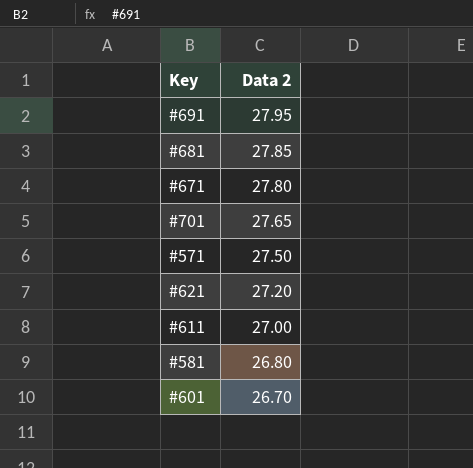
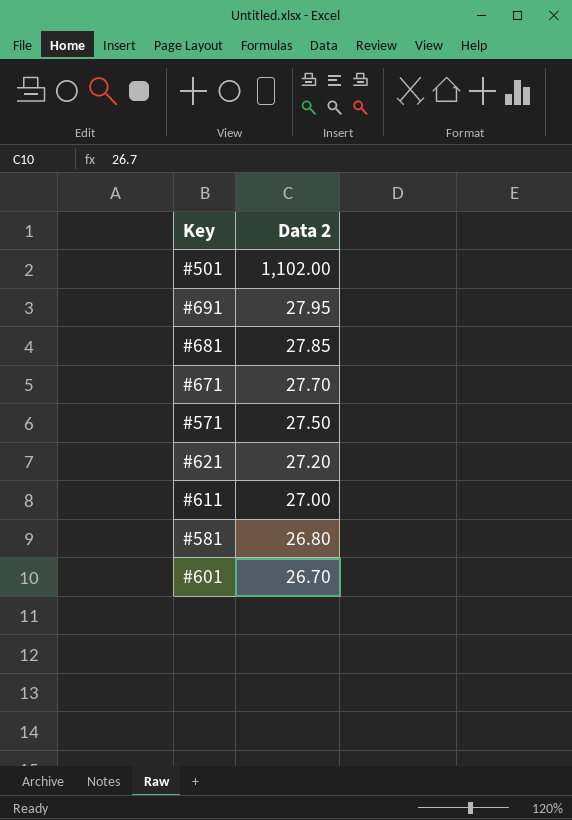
row #701: 27.65 -> none
row #501: none -> 1,102.00
#671 | Data 2: 27.80 -> 27.70

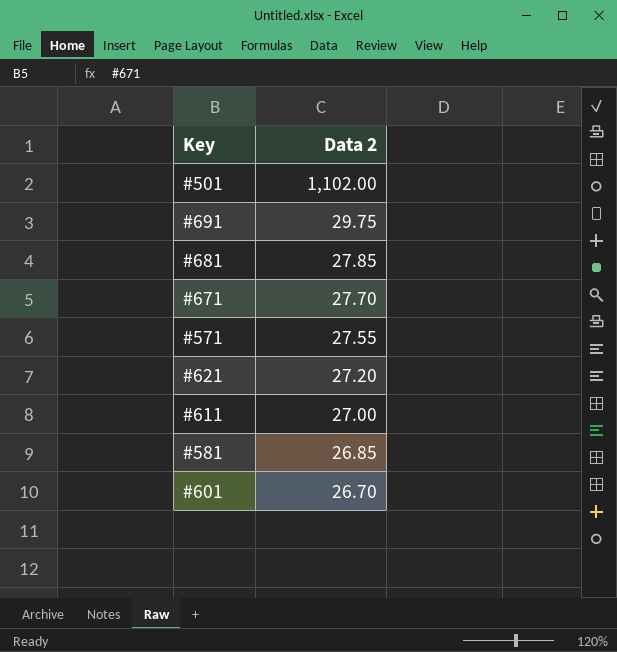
#691 | Data 2: 27.95 -> 29.75
#571 | Data 2: 27.50 -> 27.55
#581 | Data 2: 26.80 -> 26.85

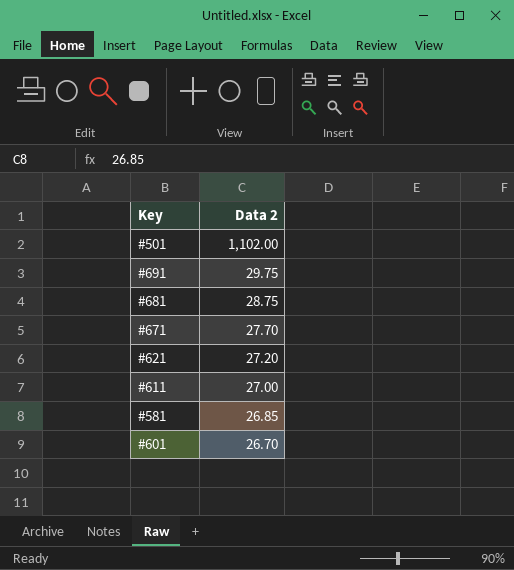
row #571: 27.55 -> none
#681 | Data 2: 27.85 -> 28.75

